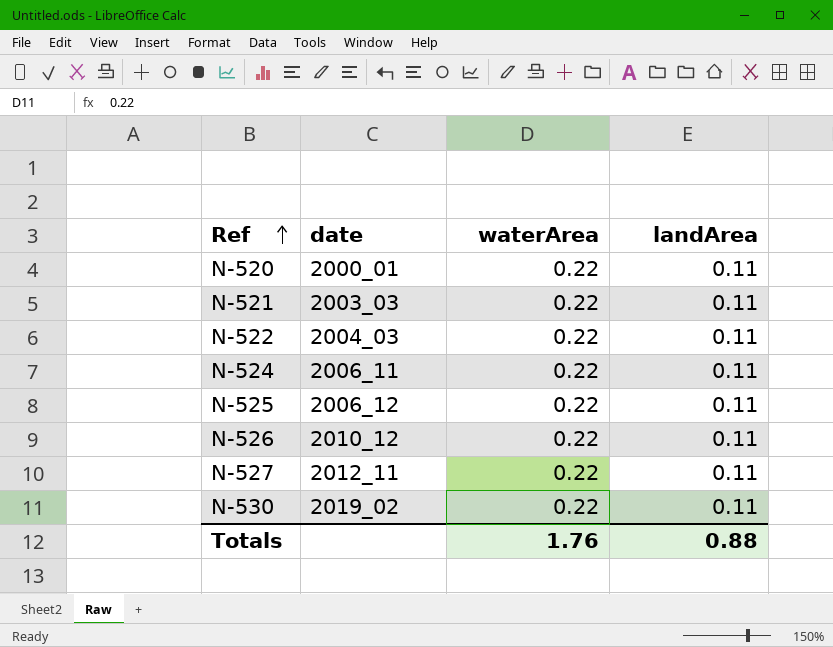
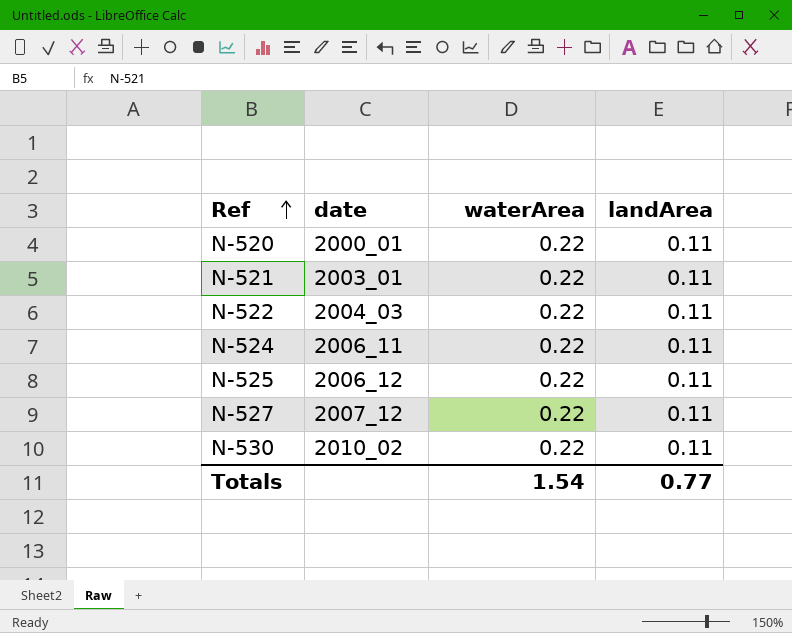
row N-526: 2010_12 | 0.22 | 0.11 -> none
N-521 | date: 2003_03 -> 2003_01
N-527 | date: 2012_11 -> 2007_12
N-530 | date: 2019_02 -> 2010_02
Totals | waterArea: 1.76 -> 1.54
Totals | landArea: 0.88 -> 0.77

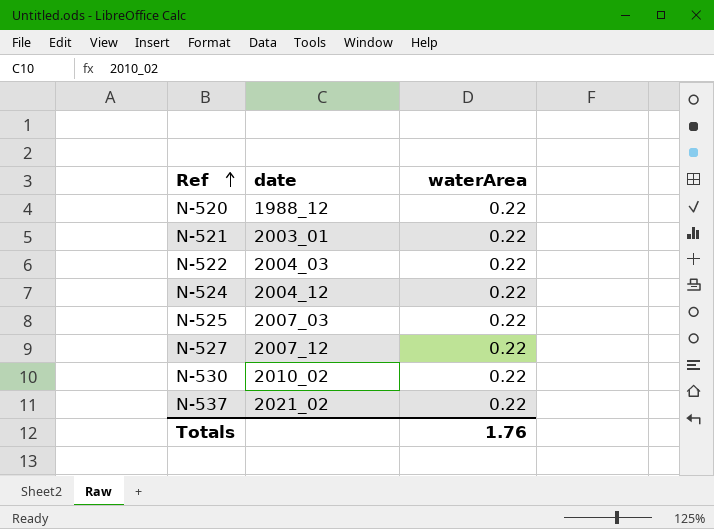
column landArea | position: 4 -> none
N-520 | date: 2000_01 -> 1988_12
N-524 | date: 2006_11 -> 2004_12
N-525 | date: 2006_12 -> 2007_03
row N-537: none -> 2021_02 | 0.22
Totals | waterArea: 1.54 -> 1.76

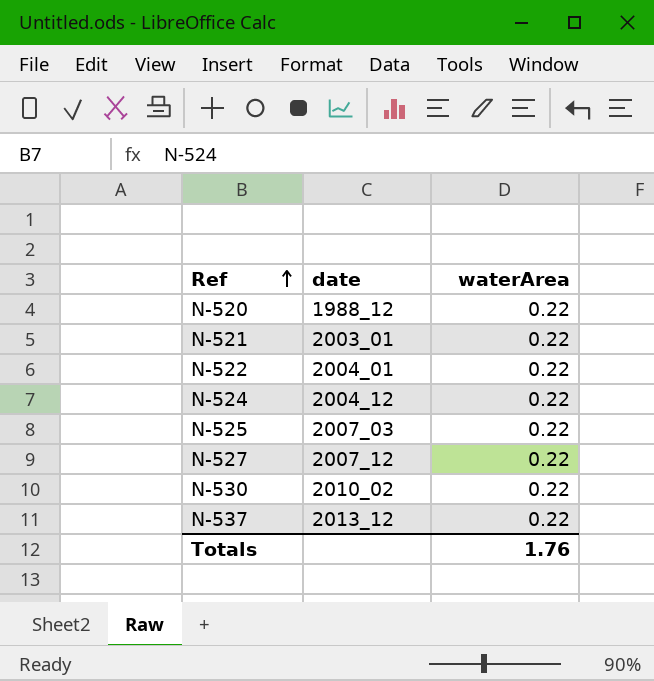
N-522 | date: 2004_03 -> 2004_01
N-537 | date: 2021_02 -> 2013_12

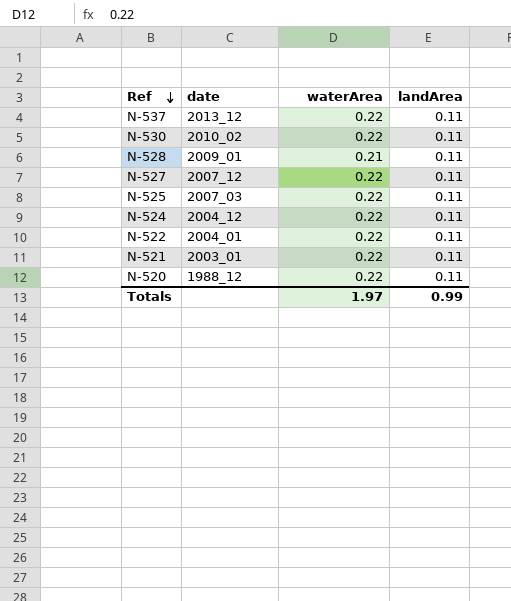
row order: Ref ascending -> Ref descending
column landArea | position: none -> 4
row N-528: none -> 2009_01 | 0.21 | 0.11
Totals | waterArea: 1.76 -> 1.97

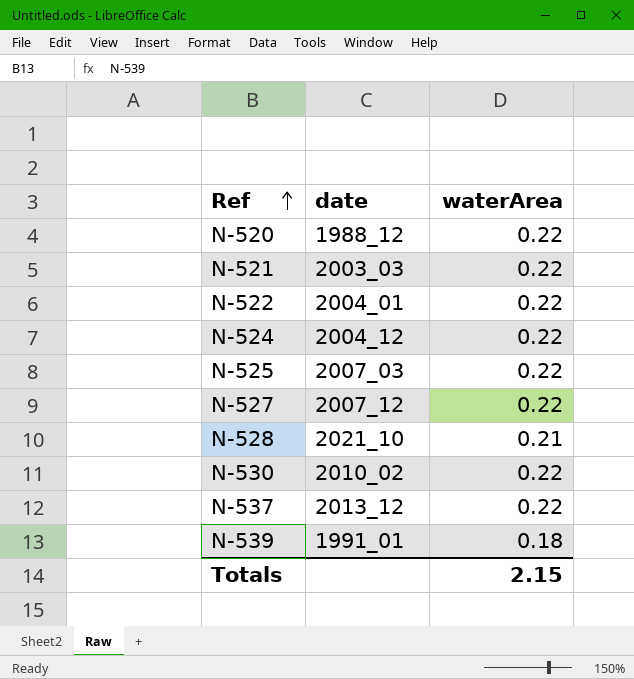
row order: Ref descending -> Ref ascending
column landArea | position: 4 -> none
N-521 | date: 2003_01 -> 2003_03
N-528 | date: 2009_01 -> 2021_10
row N-539: none -> 1991_01 | 0.18
Totals | waterArea: 1.97 -> 2.15

